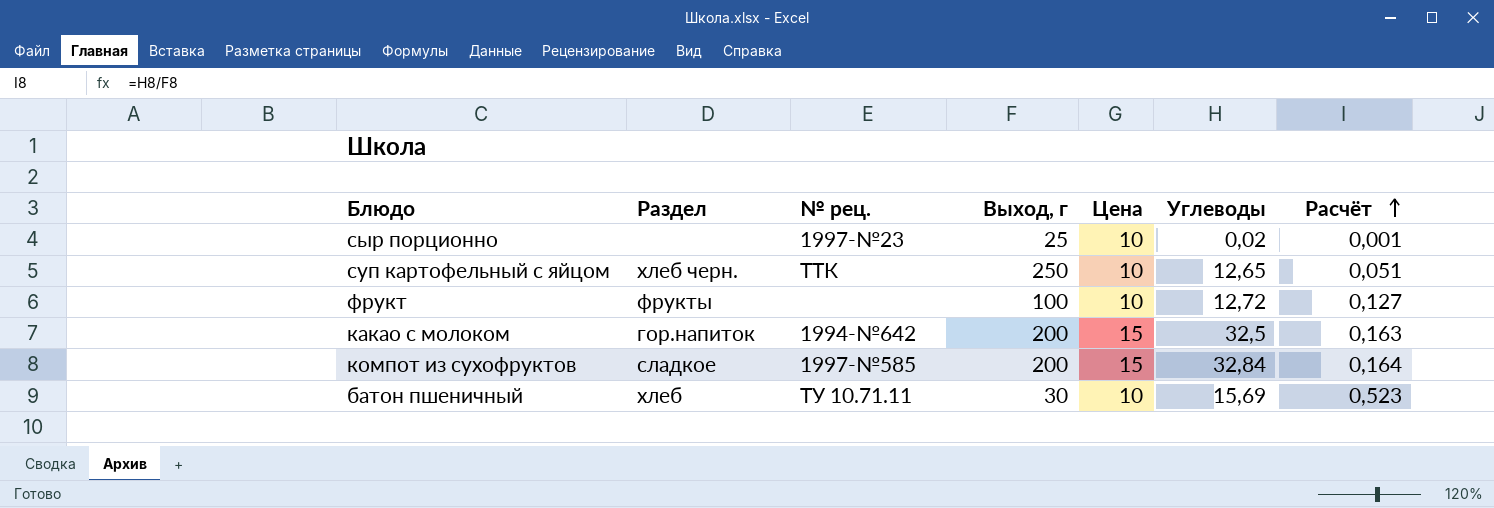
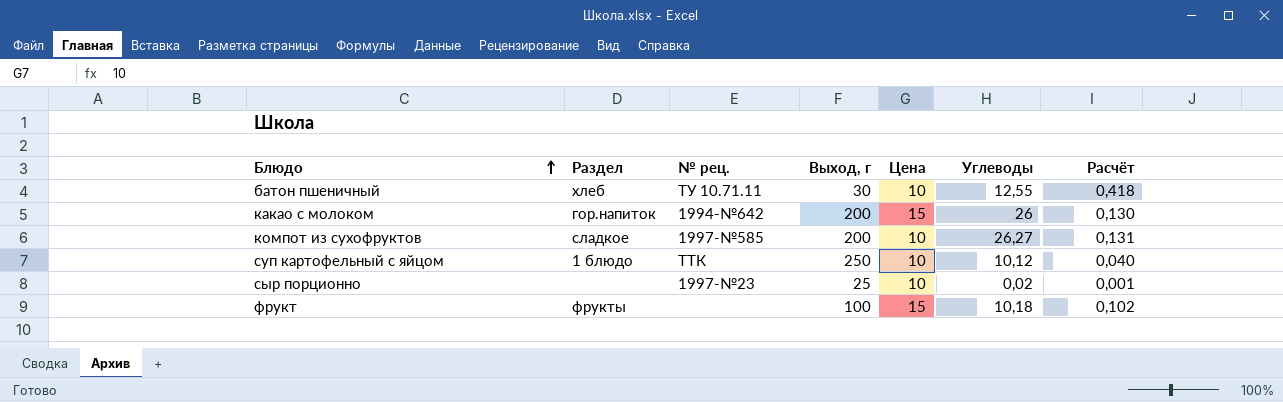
row order: Расчёт ascending -> Блюдо ascending
батон пшеничный | Углеводы: 15,69 -> 12,55
батон пшеничный | Расчёт: 0,523 -> 0,418
какао с молоком | Углеводы: 32,5 -> 26
какао с молоком | Расчёт: 0,163 -> 0,130
компот из сухофруктов | Цена: 15 -> 10
компот из сухофруктов | Углеводы: 32,84 -> 26,27
компот из сухофруктов | Расчёт: 0,164 -> 0,131
суп картофельный с яйцом | Раздел: хлеб черн. -> 1 блюдо
суп картофельный с яйцом | Углеводы: 12,65 -> 10,12
суп картофельный с яйцом | Расчёт: 0,051 -> 0,040
фрукт | Цена: 10 -> 15
фрукт | Углеводы: 12,72 -> 10,18
фрукт | Расчёт: 0,127 -> 0,102

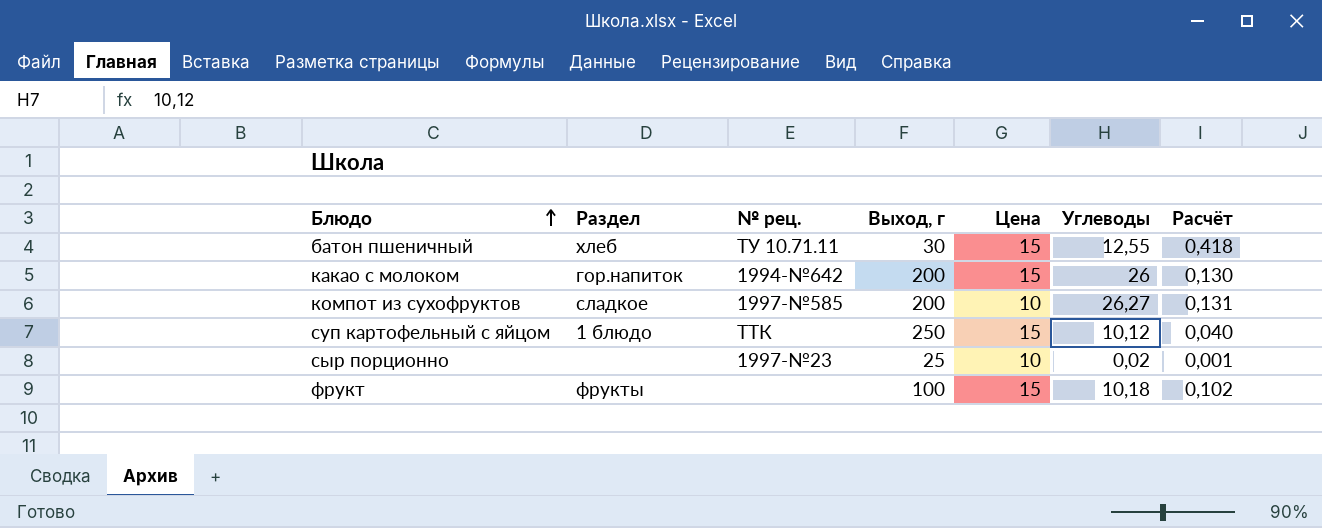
батон пшеничный | Цена: 10 -> 15
суп картофельный с яйцом | Цена: 10 -> 15

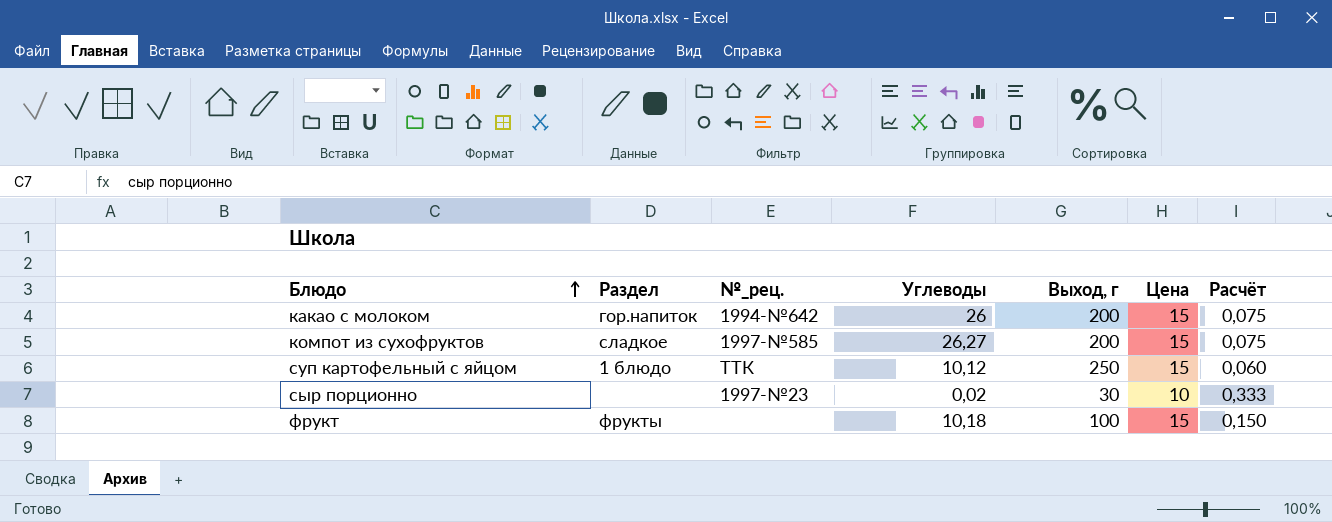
column name: № рец. -> №_рец.
column Углеводы | position: 6 -> 4
column Расчёт | formula: [Углеводы] / [Выход, г] -> [Цена] / [Выход, г]
row батон пшеничный: хлеб | ТУ 10.71.11 | 30 | 15 | 12,55 | 0,418 -> none
компот из сухофруктов | Цена: 10 -> 15
сыр порционно | Выход, г: 25 -> 30

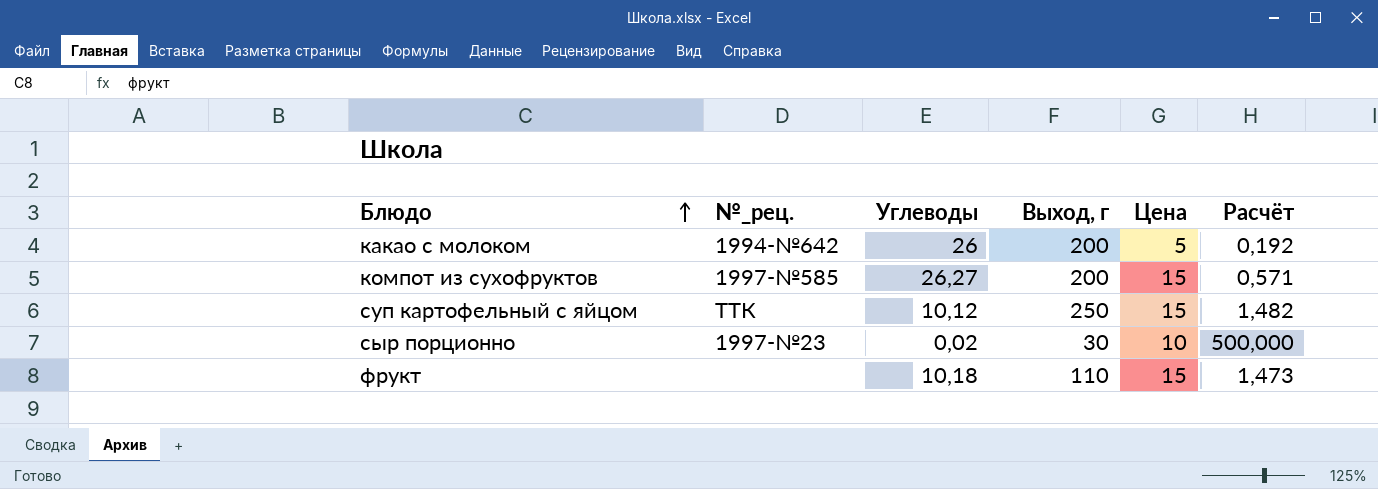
column Раздел | position: 2 -> none
column Расчёт | formula: [Цена] / [Выход, г] -> [Цена] / [Углеводы]
какао с молоком | Цена: 15 -> 5
фрукт | Выход, г: 100 -> 110

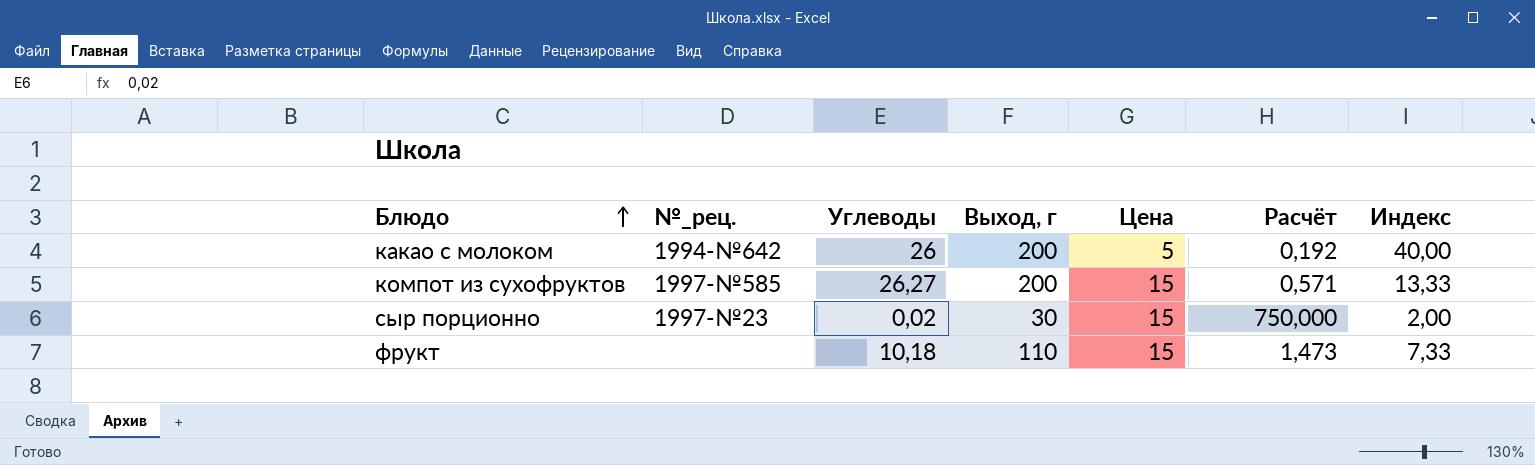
column Индекс | formula: none -> [Выход, г] / [Цена]
row суп картофельный с яйцом: ТТК | 10,12 | 250 | 15 | 1,482 -> none
сыр порционно | Цена: 10 -> 15
сыр порционно | Расчёт: 500,000 -> 750,000

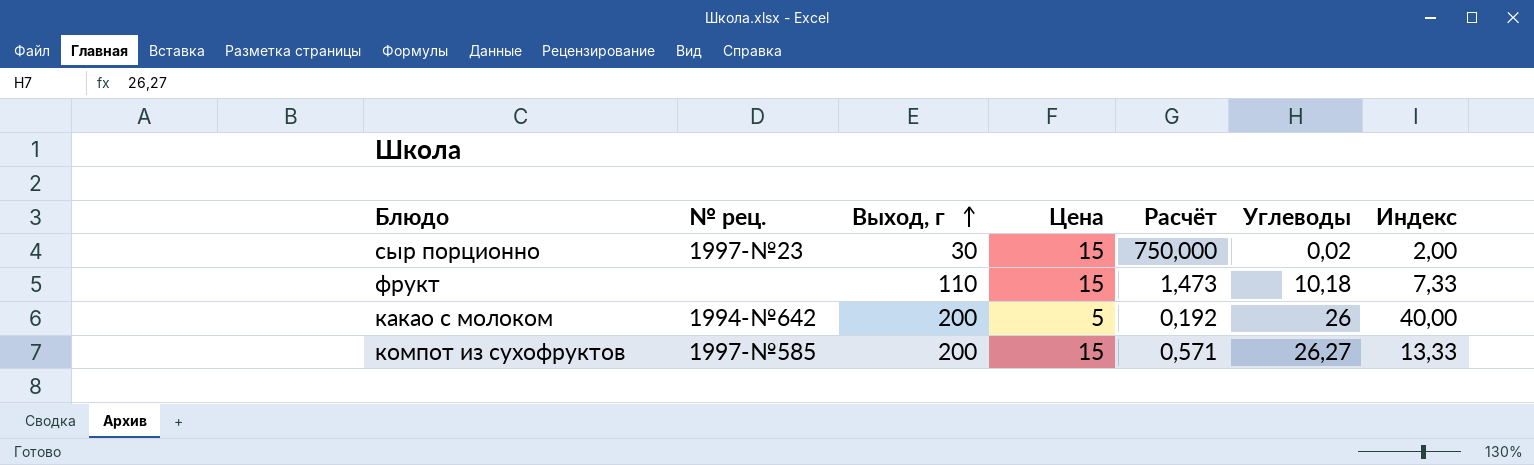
row order: Блюдо ascending -> Выход, г ascending
column name: №_рец. -> № рец.
column Углеводы | position: 3 -> 6

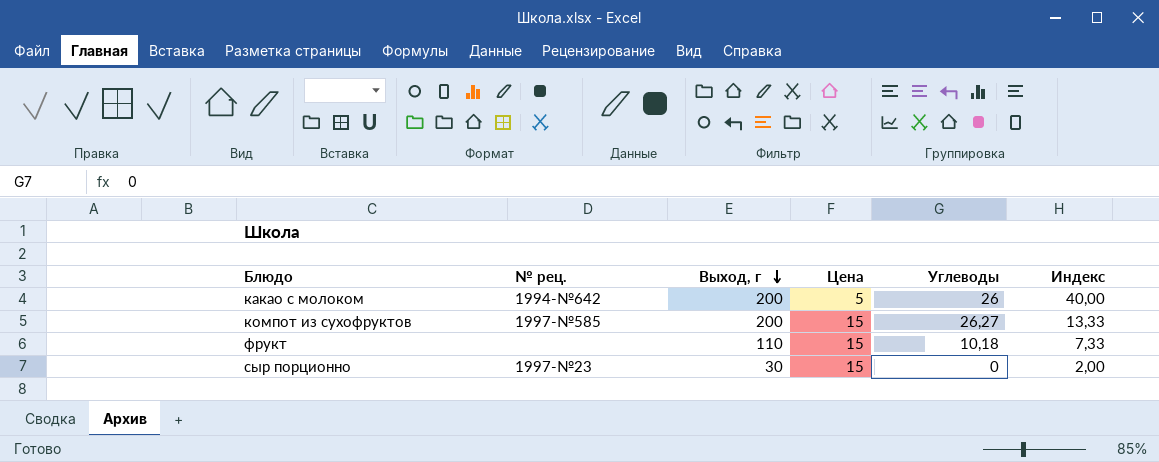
row order: Выход, г ascending -> Выход, г descending
column Расчёт | formula: [Цена] / [Углеводы] -> none
сыр порционно | Углеводы: 0,02 -> 0

